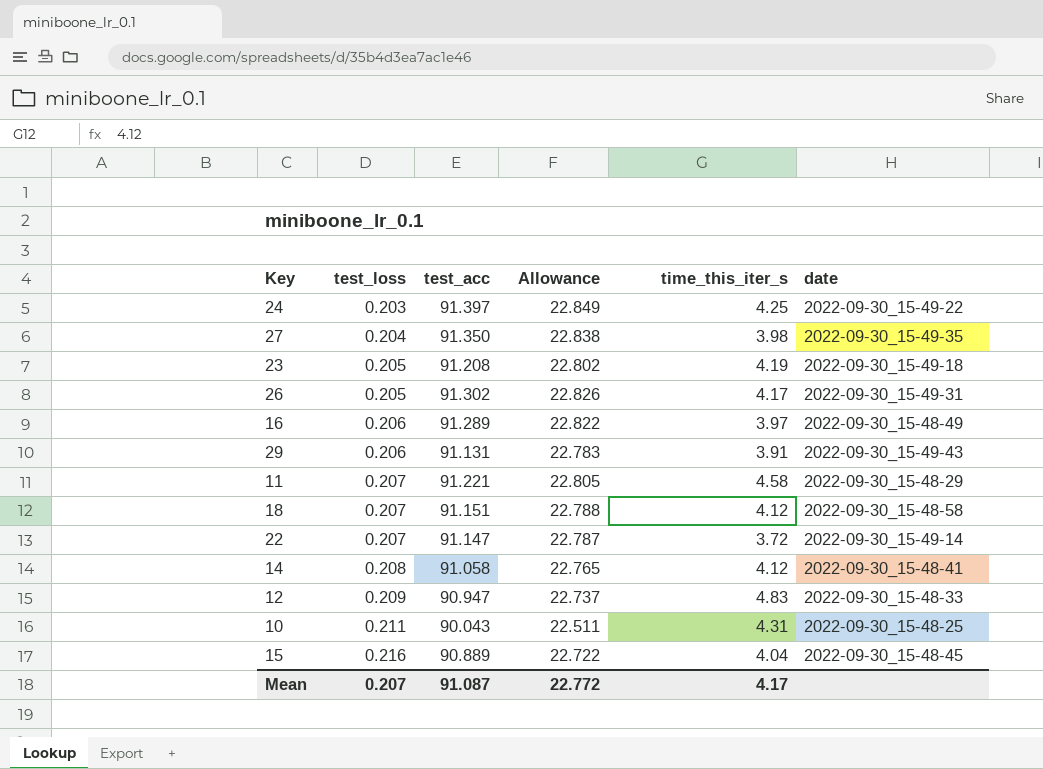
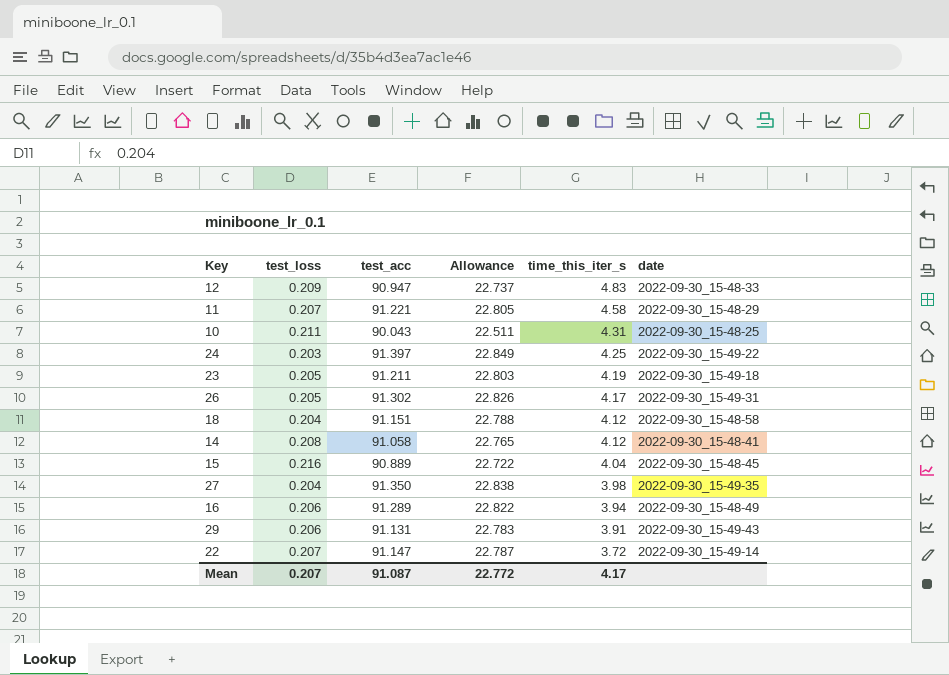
row order: test_loss ascending -> time_this_iter_s descending
23 | test_acc: 91.208 -> 91.211
23 | Allowance: 22.802 -> 22.803
18 | test_loss: 0.207 -> 0.204
16 | time_this_iter_s: 3.97 -> 3.94

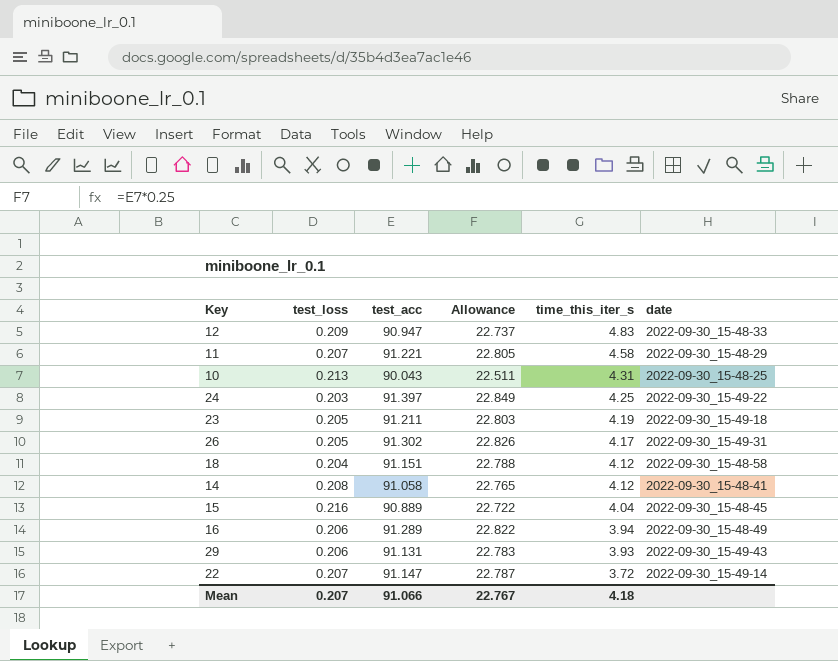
row 27: 0.204 | 91.350 | 22.838 | 3.98 | 2022-09-30_15-49-35 -> none
10 | test_loss: 0.211 -> 0.213
29 | time_this_iter_s: 3.91 -> 3.93
Mean | test_acc: 91.087 -> 91.066
Mean | Allowance: 22.772 -> 22.767
Mean | time_this_iter_s: 4.17 -> 4.18

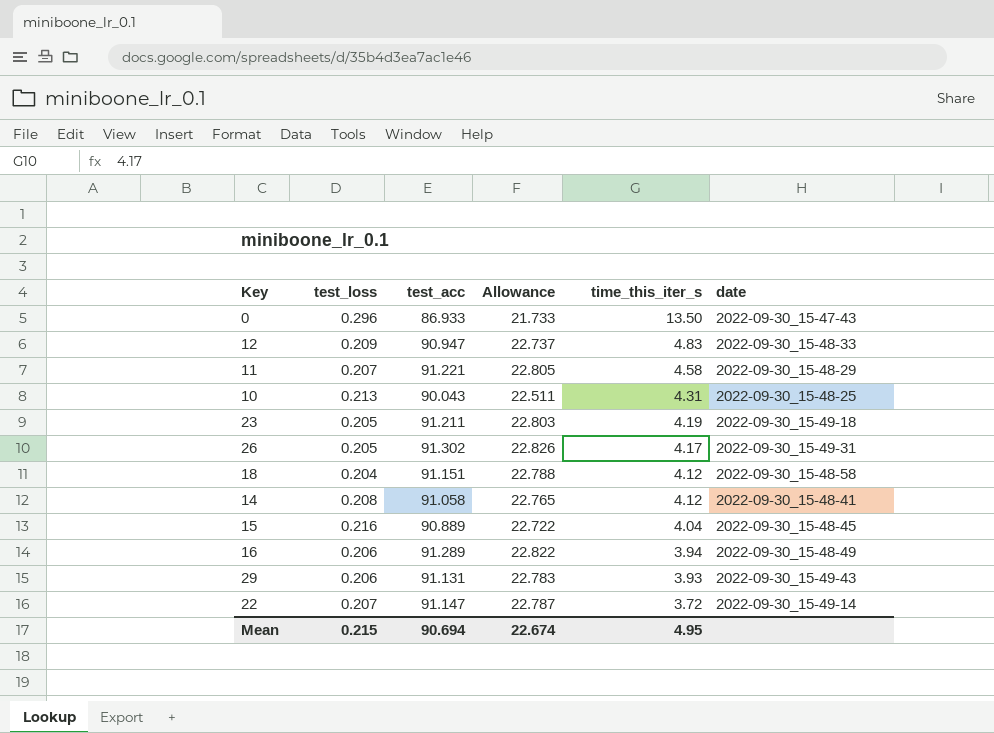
row 24: 0.203 | 91.397 | 22.849 | 4.25 | 2022-09-30_15-49-22 -> none
row 0: none -> 0.296 | 86.933 | 21.733 | 13.50 | 2022-09-30_15-47-43
Mean | test_loss: 0.207 -> 0.215
Mean | test_acc: 91.066 -> 90.694
Mean | Allowance: 22.767 -> 22.674
Mean | time_this_iter_s: 4.18 -> 4.95

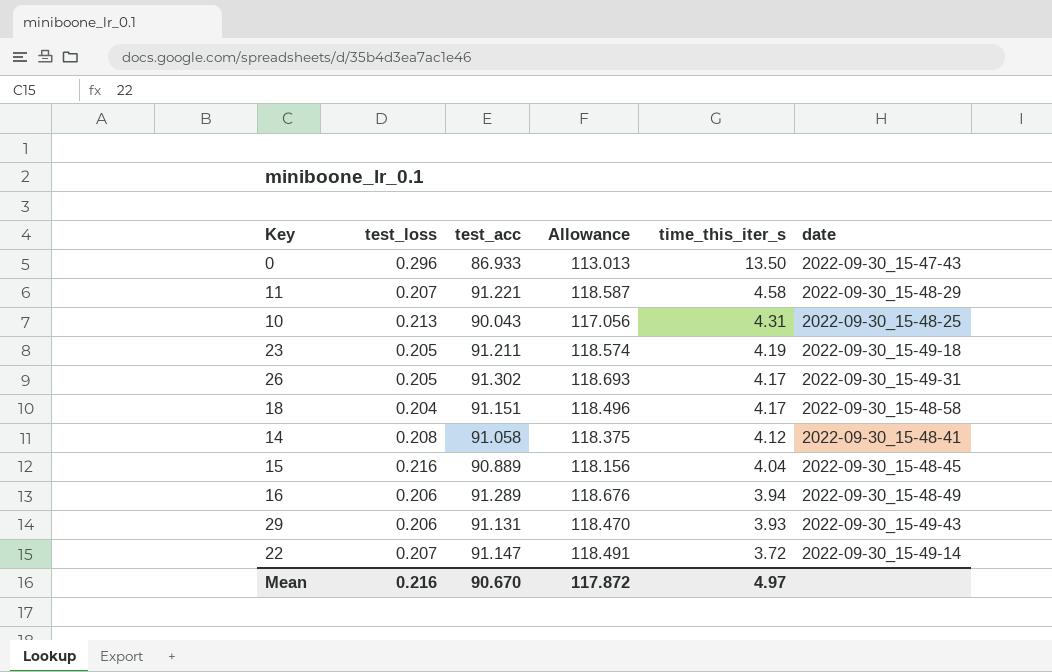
column Allowance | formula: [test_acc] * 0.25 -> [test_acc] * 1.3
row 12: 0.209 | 90.947 | 22.737 | 4.83 | 2022-09-30_15-48-33 -> none
18 | time_this_iter_s: 4.12 -> 4.17
Mean | test_loss: 0.215 -> 0.216
Mean | test_acc: 90.694 -> 90.670
Mean | Allowance: 22.674 -> 117.872
Mean | time_this_iter_s: 4.95 -> 4.97

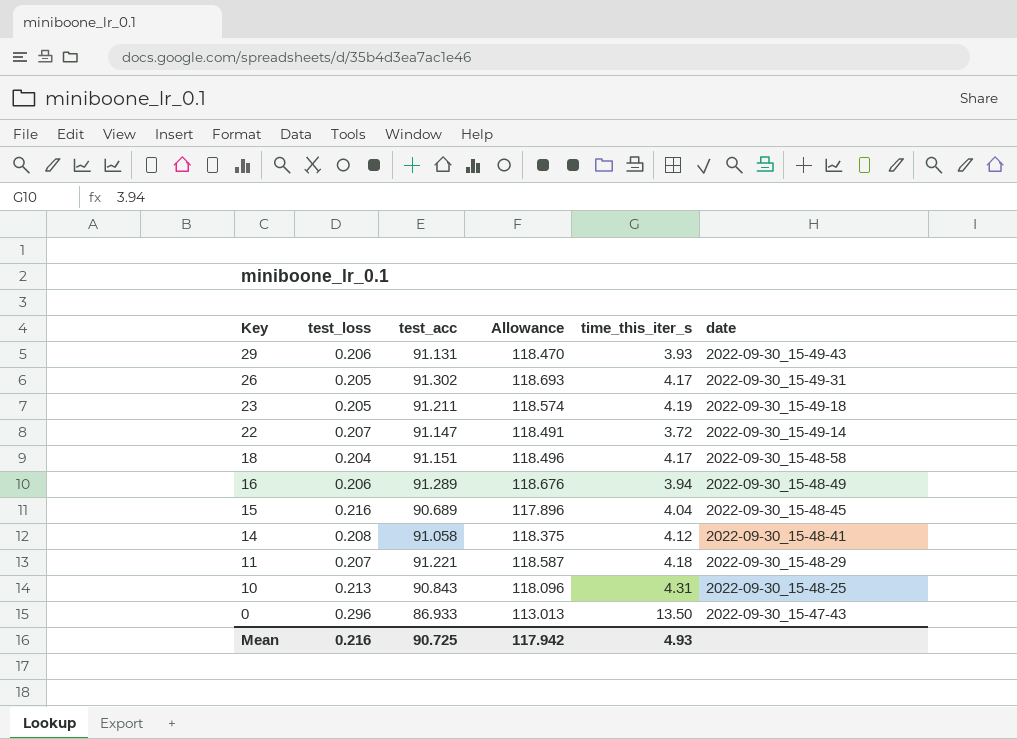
row order: time_this_iter_s descending -> Key descending
15 | test_acc: 90.889 -> 90.689
15 | Allowance: 118.156 -> 117.896
11 | time_this_iter_s: 4.58 -> 4.18
10 | test_acc: 90.043 -> 90.843
10 | Allowance: 117.056 -> 118.096
Mean | test_acc: 90.670 -> 90.725
Mean | Allowance: 117.872 -> 117.942
Mean | time_this_iter_s: 4.97 -> 4.93

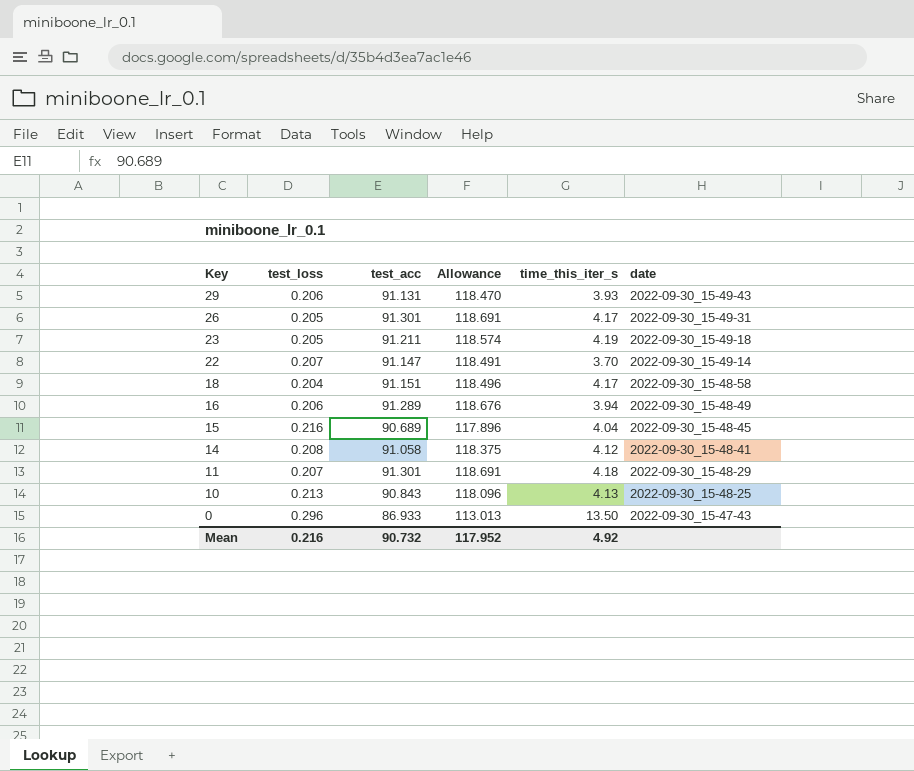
26 | test_acc: 91.302 -> 91.301
26 | Allowance: 118.693 -> 118.691
22 | time_this_iter_s: 3.72 -> 3.70
11 | test_acc: 91.221 -> 91.301
11 | Allowance: 118.587 -> 118.691
10 | time_this_iter_s: 4.31 -> 4.13
Mean | test_acc: 90.725 -> 90.732
Mean | Allowance: 117.942 -> 117.952
Mean | time_this_iter_s: 4.93 -> 4.92

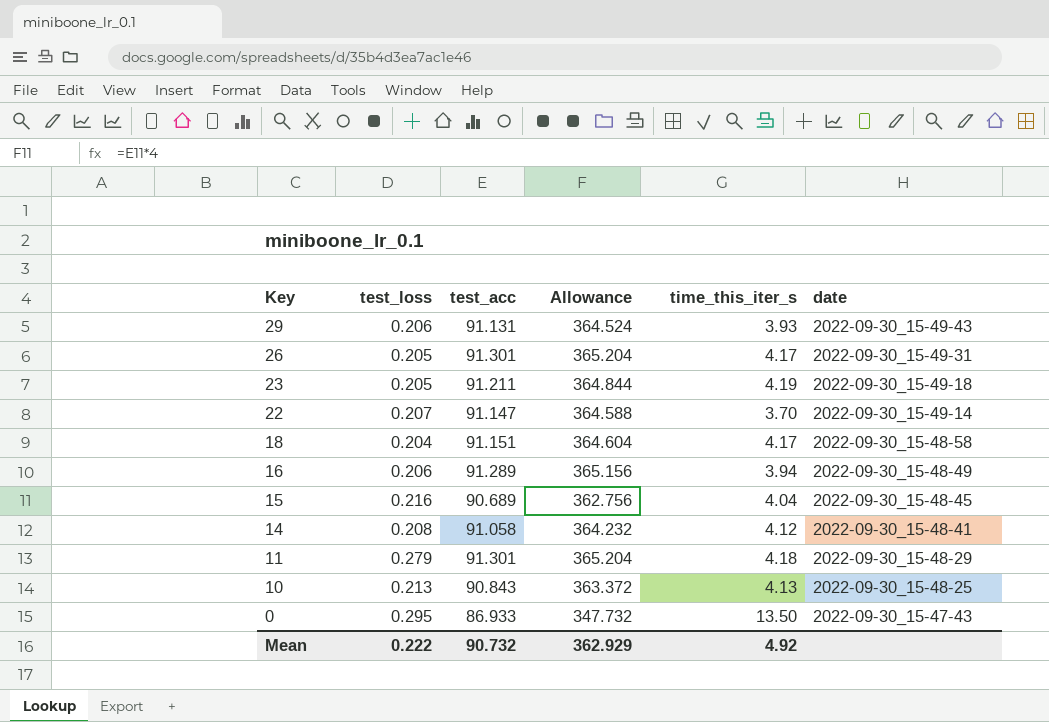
column Allowance | formula: [test_acc] * 1.3 -> [test_acc] * 4
11 | test_loss: 0.207 -> 0.279
0 | test_loss: 0.296 -> 0.295
Mean | test_loss: 0.216 -> 0.222
Mean | Allowance: 117.952 -> 362.929

